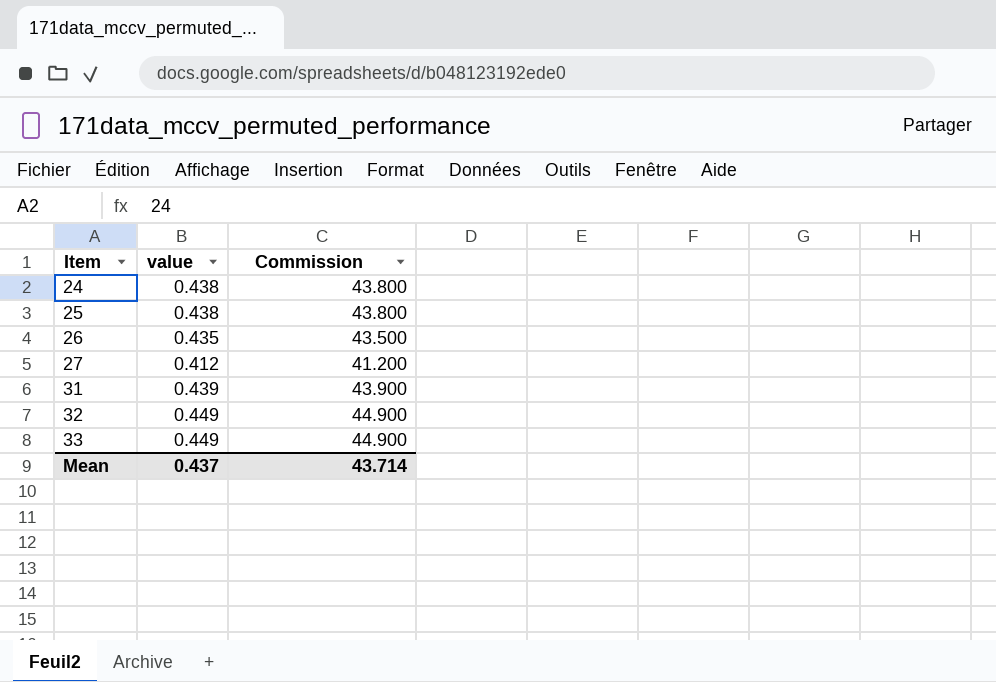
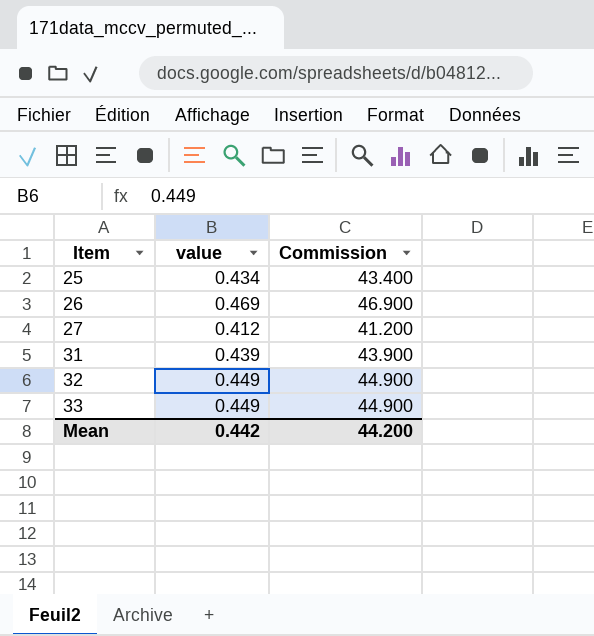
row 24: 0.438 | 43.800 -> none
25 | value: 0.438 -> 0.434
25 | Commission: 43.800 -> 43.400
26 | value: 0.435 -> 0.469
26 | Commission: 43.500 -> 46.900
Mean | value: 0.437 -> 0.442
Mean | Commission: 43.714 -> 44.200

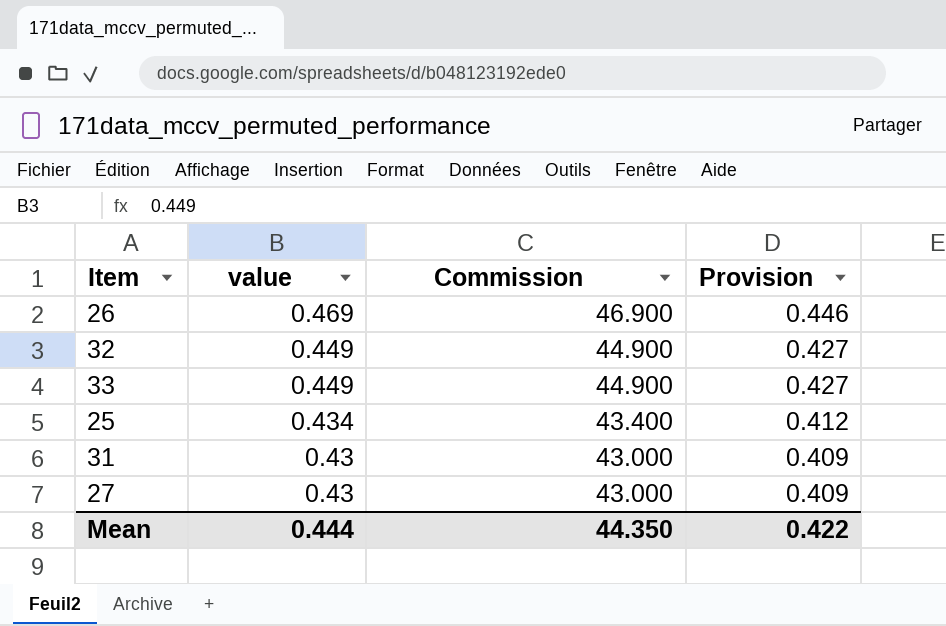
row order: Item ascending -> value descending
column Provision | formula: none -> [value] * 0.95
31 | value: 0.439 -> 0.43
31 | Commission: 43.900 -> 43.000
27 | value: 0.412 -> 0.43
27 | Commission: 41.200 -> 43.000
Mean | value: 0.442 -> 0.444
Mean | Commission: 44.200 -> 44.350

